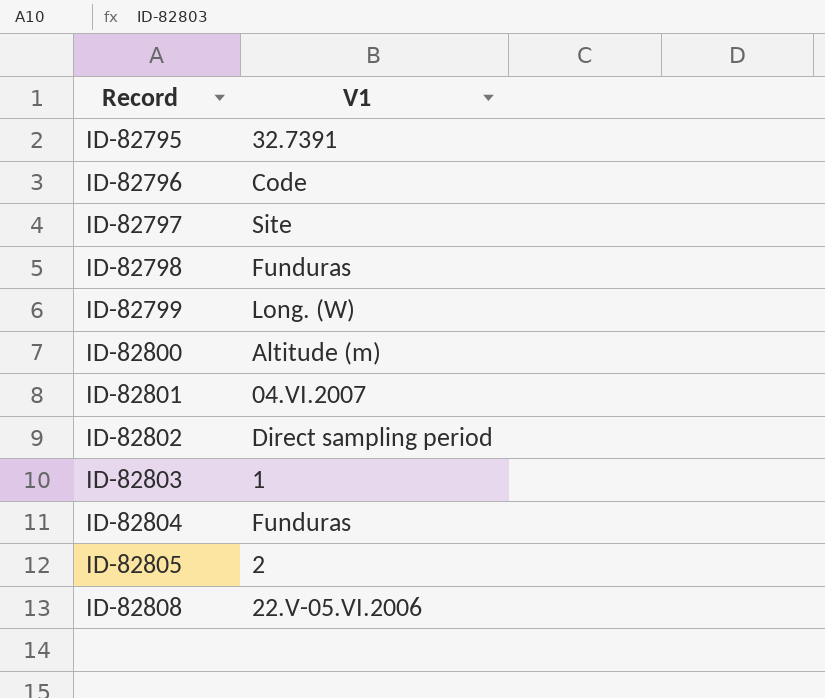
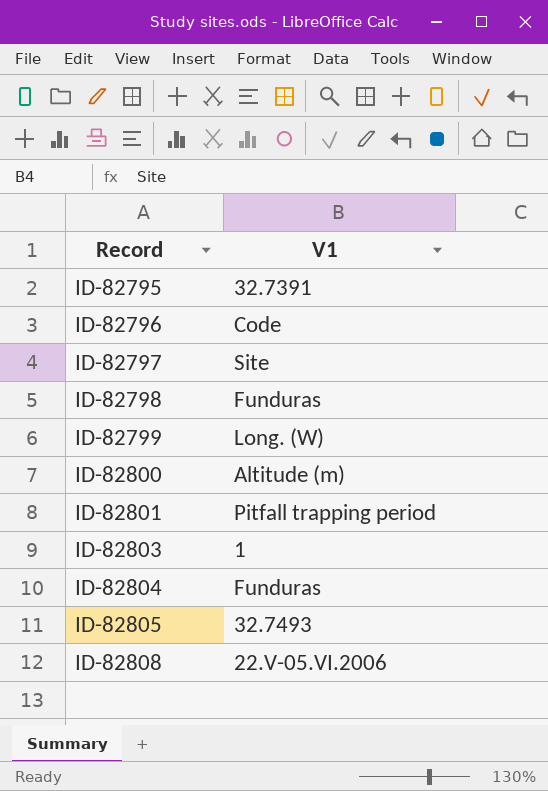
row ID-82802: Direct sampling period -> none
ID-82801 | V1: 04.VI.2007 -> Pitfall trapping period
ID-82805 | V1: 2 -> 32.7493

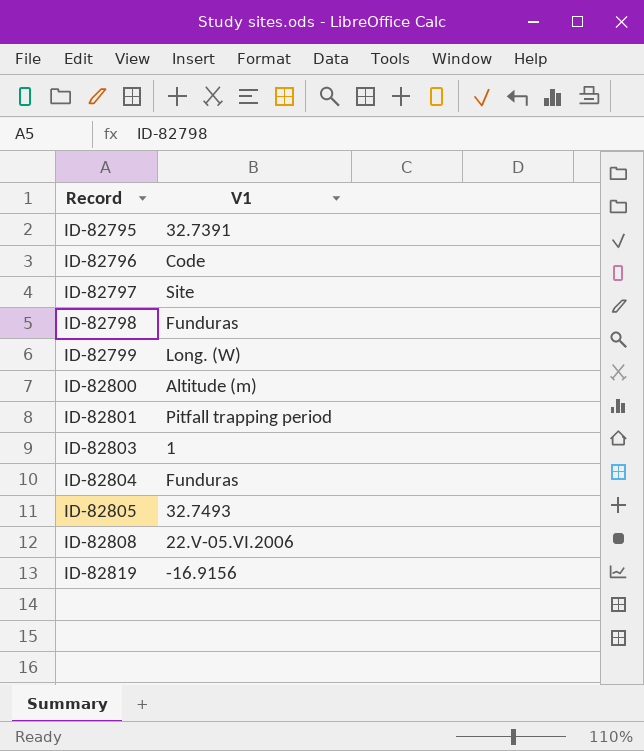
row ID-82819: none -> -16.9156

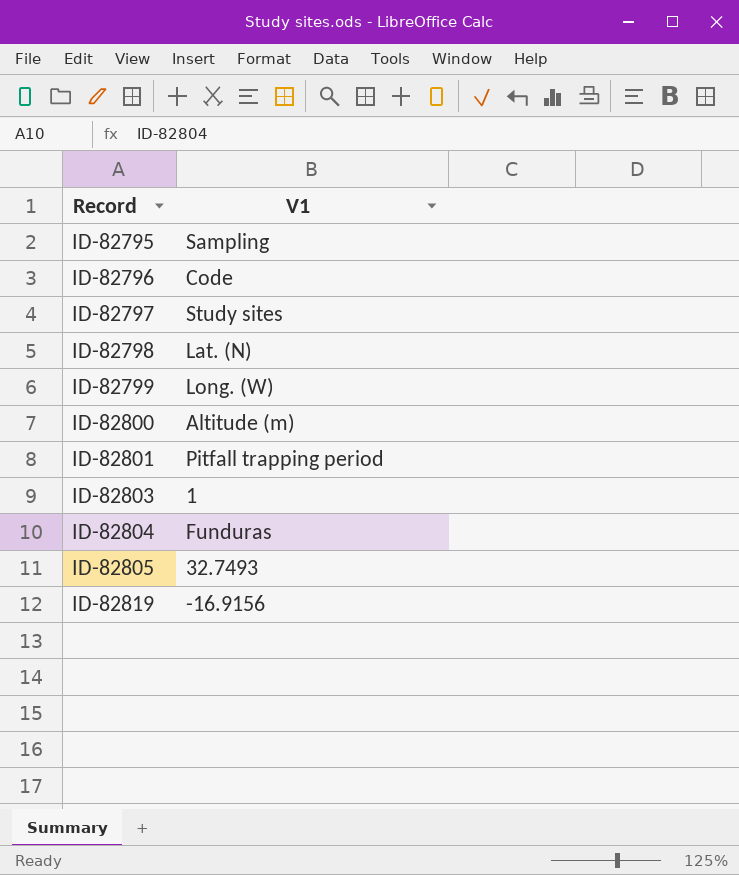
row ID-82808: 22.V-05.VI.2006 -> none
ID-82795 | V1: 32.7391 -> Sampling
ID-82797 | V1: Site -> Study sites
ID-82798 | V1: Funduras -> Lat. (N)

